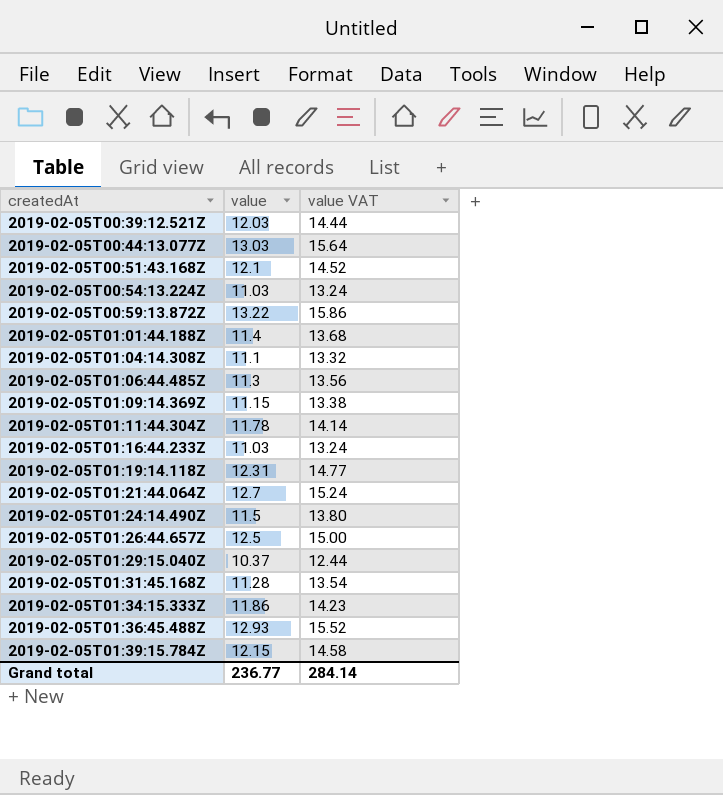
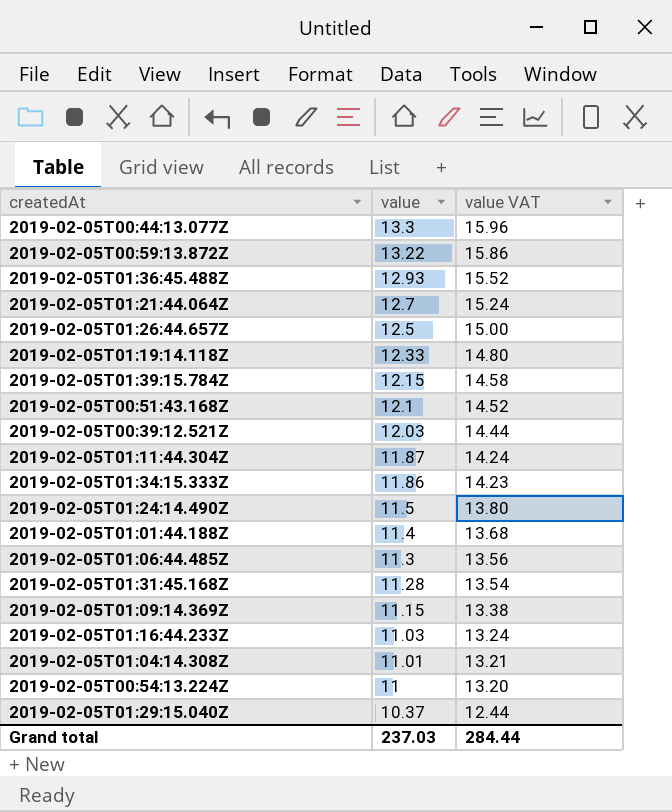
row order: createdAt ascending -> value descending
2019-02-05T00:44:13.077Z | value: 13.03 -> 13.3
2019-02-05T00:44:13.077Z | value VAT: 15.64 -> 15.96
2019-02-05T01:19:14.118Z | value: 12.31 -> 12.33
2019-02-05T01:19:14.118Z | value VAT: 14.77 -> 14.80
2019-02-05T01:11:44.304Z | value: 11.78 -> 11.87
2019-02-05T01:11:44.304Z | value VAT: 14.14 -> 14.24
2019-02-05T01:04:14.308Z | value: 11.1 -> 11.01
2019-02-05T01:04:14.308Z | value VAT: 13.32 -> 13.21
2019-02-05T00:54:13.224Z | value: 11.03 -> 11
2019-02-05T00:54:13.224Z | value VAT: 13.24 -> 13.20
Grand total | value: 236.77 -> 237.03
Grand total | value VAT: 284.14 -> 284.44

